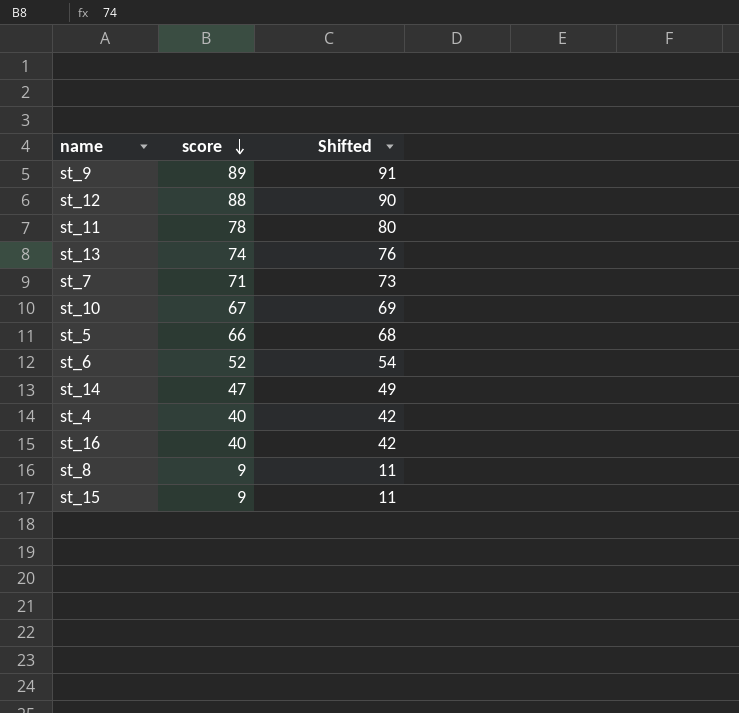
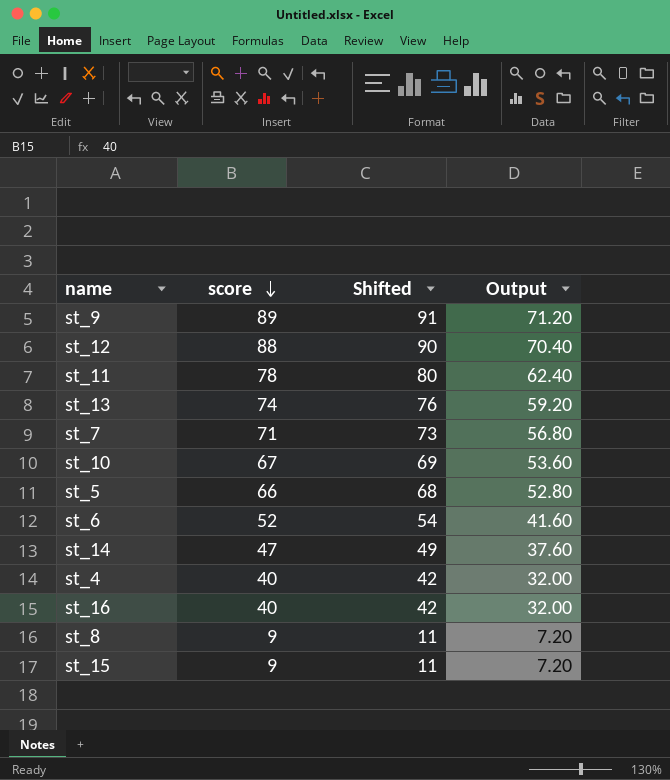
column Output | formula: none -> [score] * 0.8

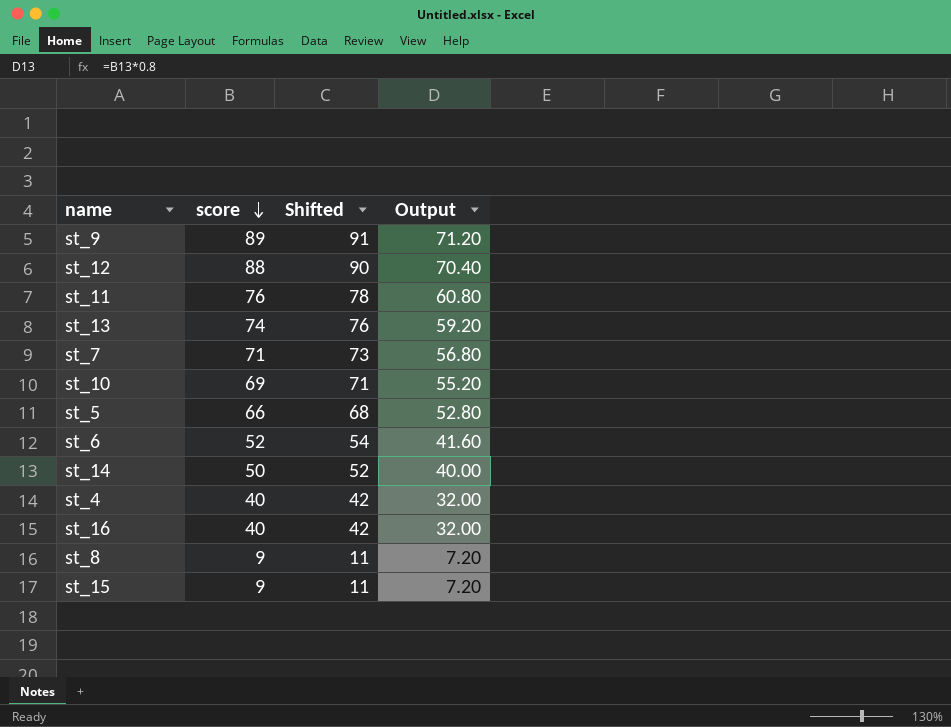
st_11 | score: 78 -> 76
st_11 | Shifted: 80 -> 78
st_11 | Output: 62.40 -> 60.80
st_10 | score: 67 -> 69
st_10 | Shifted: 69 -> 71
st_10 | Output: 53.60 -> 55.20
st_14 | score: 47 -> 50
st_14 | Shifted: 49 -> 52
st_14 | Output: 37.60 -> 40.00

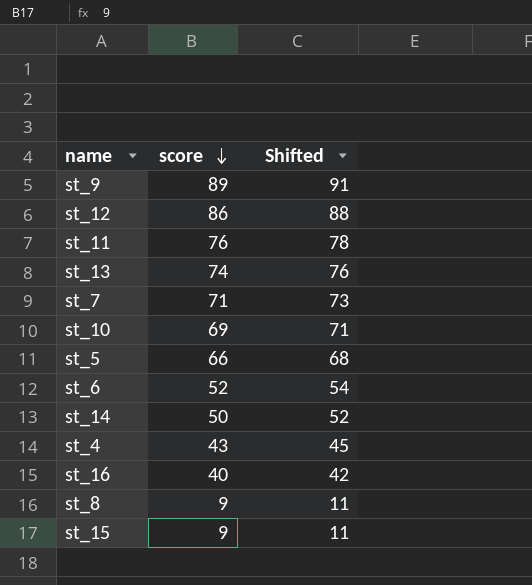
column Output | formula: [score] * 0.8 -> none
st_12 | score: 88 -> 86
st_12 | Shifted: 90 -> 88
st_4 | score: 40 -> 43
st_4 | Shifted: 42 -> 45

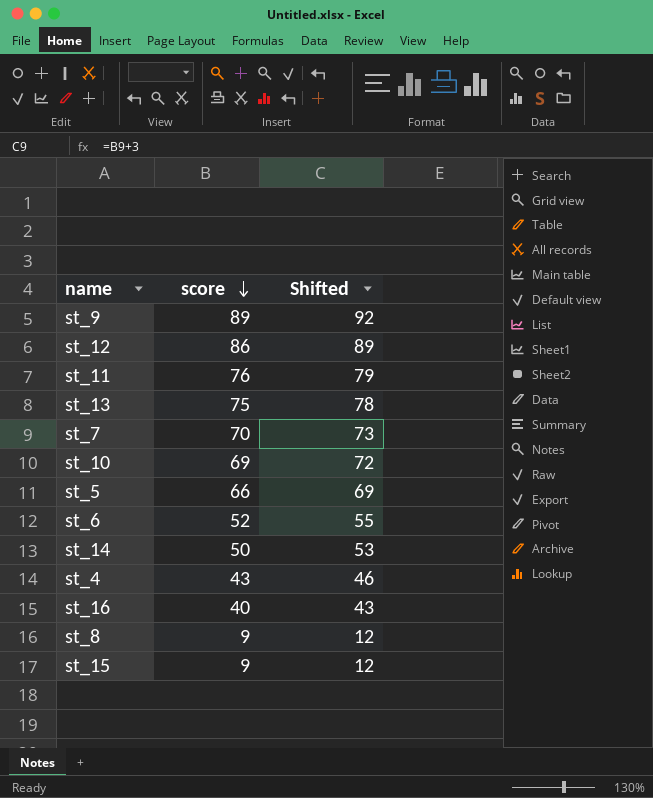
column Shifted | formula: [score] + 2 -> [score] + 3
st_13 | score: 74 -> 75
st_7 | score: 71 -> 70

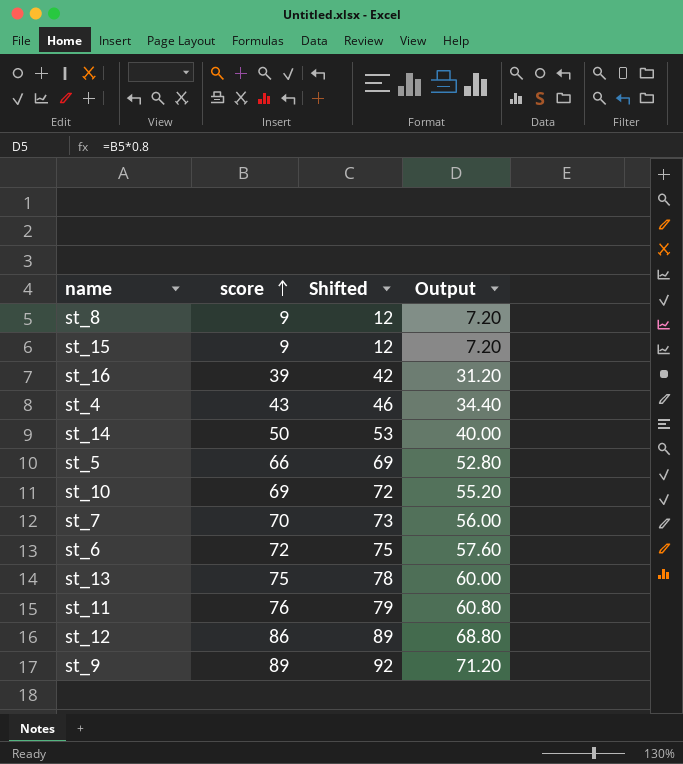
row order: score descending -> score ascending
column Output | formula: none -> [score] * 0.8
st_16 | score: 40 -> 39
st_16 | Shifted: 43 -> 42
st_6 | score: 52 -> 72
st_6 | Shifted: 55 -> 75

